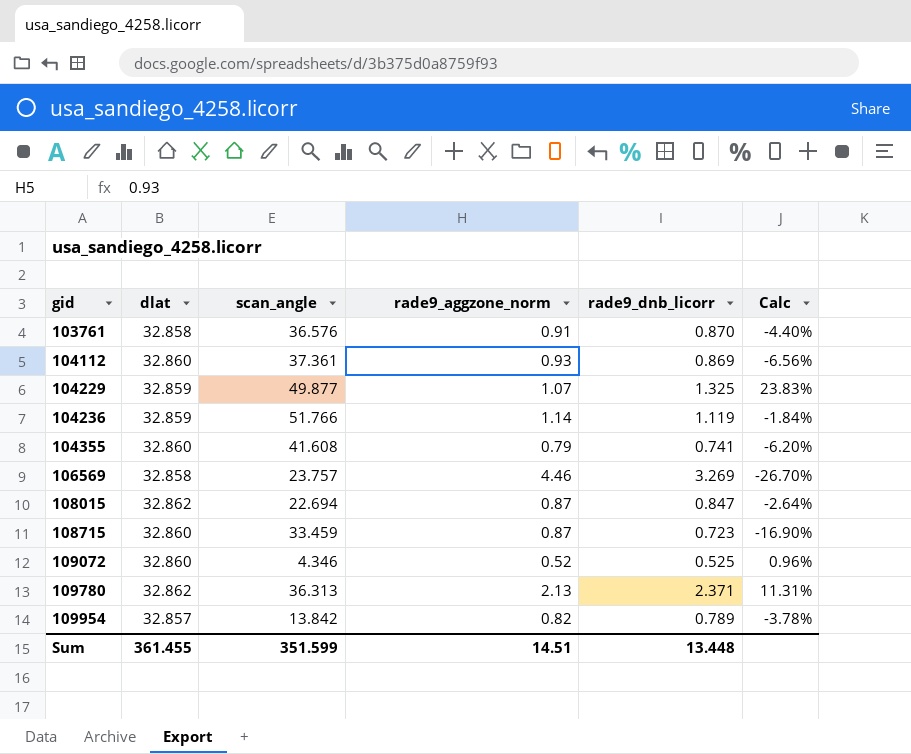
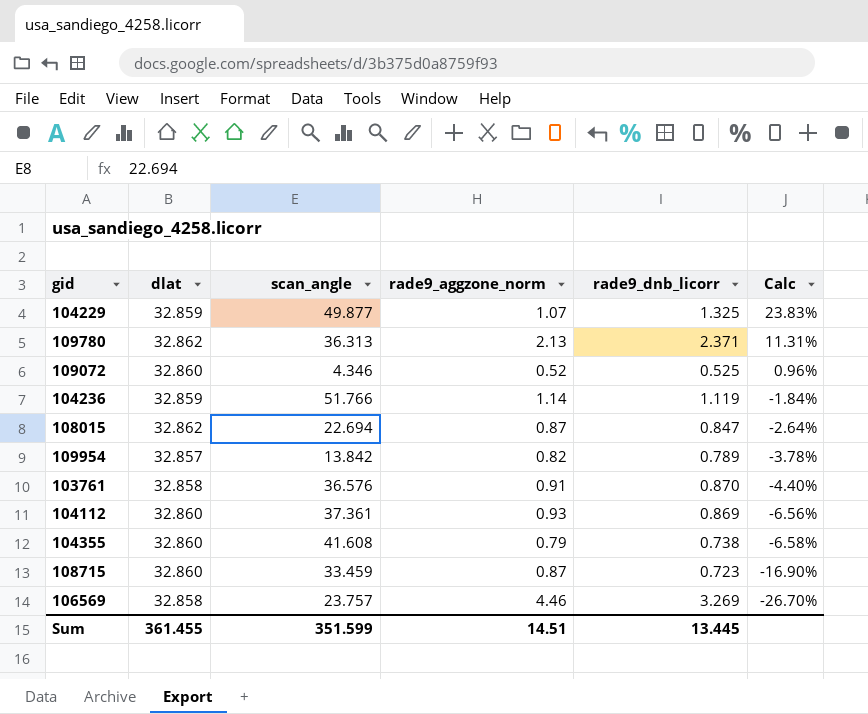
row order: gid ascending -> Calc descending
104355 | rade9_dnb_licorr: 0.741 -> 0.738
104355 | Calc: -6.20% -> -6.58%
Sum | rade9_dnb_licorr: 13.448 -> 13.445

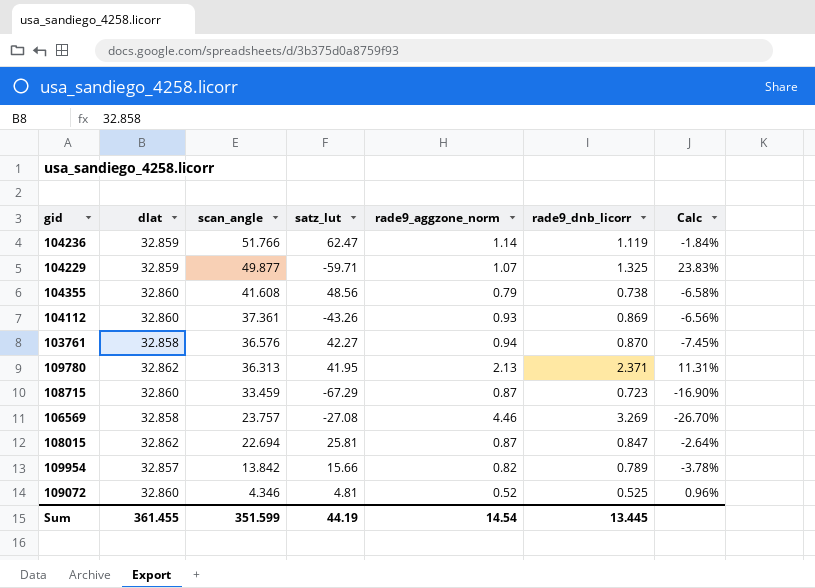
row order: Calc descending -> scan_angle descending
column satz_lut | position: none -> 4
103761 | rade9_aggzone_norm: 0.91 -> 0.94
103761 | Calc: -4.40% -> -7.45%
Sum | rade9_aggzone_norm: 14.51 -> 14.54

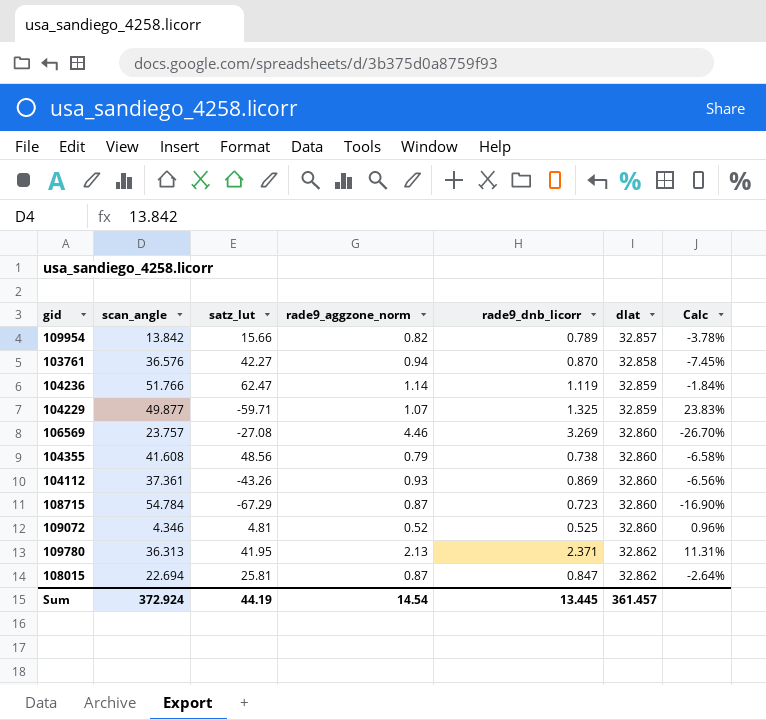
row order: scan_angle descending -> dlat ascending
column dlat | position: 2 -> 6
106569 | dlat: 32.858 -> 32.860
108715 | scan_angle: 33.459 -> 54.784
Sum | scan_angle: 351.599 -> 372.924
Sum | dlat: 361.455 -> 361.457

